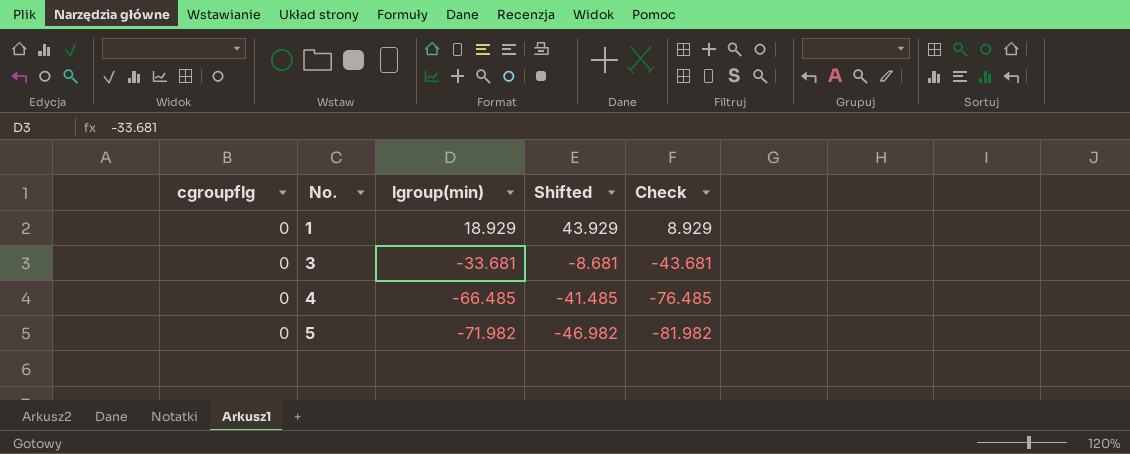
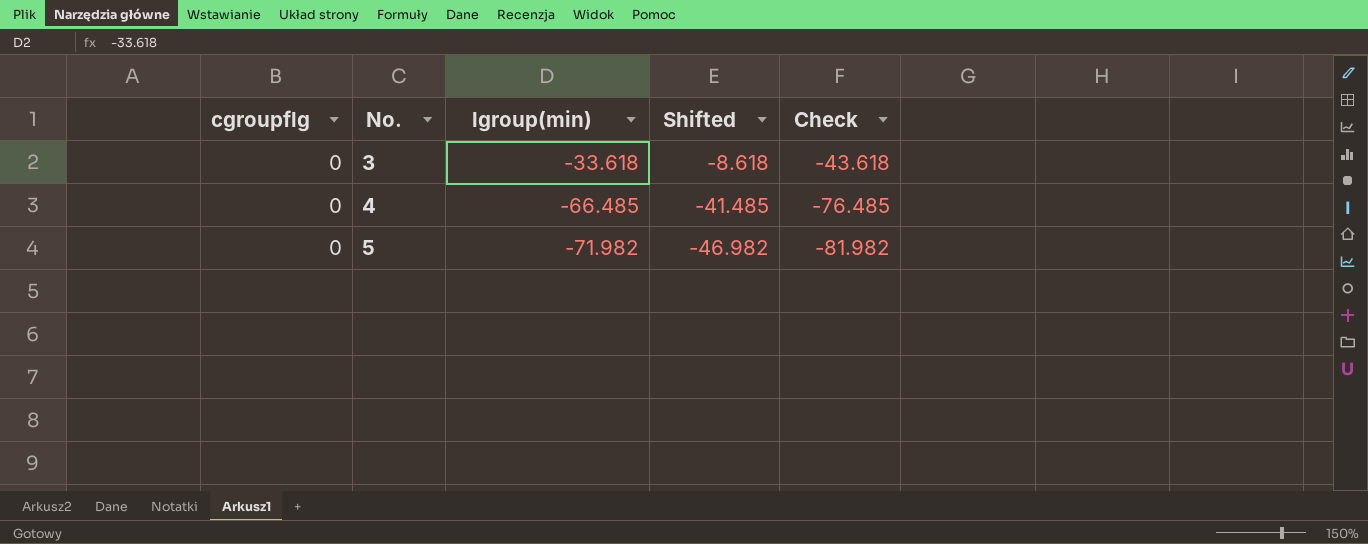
row 1: 0 | 18.929 | 43.929 | 8.929 -> none
3 | lgroup(min): -33.681 -> -33.618
3 | Shifted: -8.681 -> -8.618
3 | Check: -43.681 -> -43.618

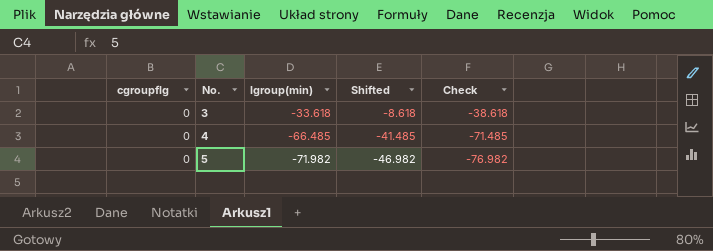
column Check | formula: [lgroup(min)] - 10 -> [lgroup(min)] - 5

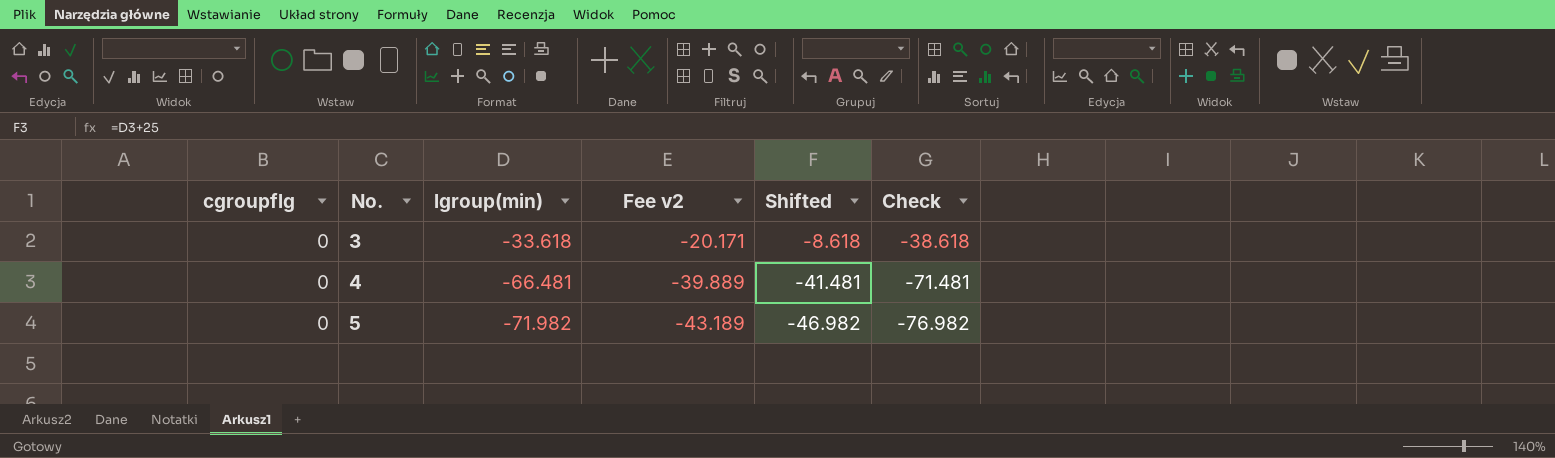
column Fee v2 | formula: none -> [lgroup(min)] * 0.6
4 | lgroup(min): -66.485 -> -66.481
4 | Shifted: -41.485 -> -41.481
4 | Check: -71.485 -> -71.481

